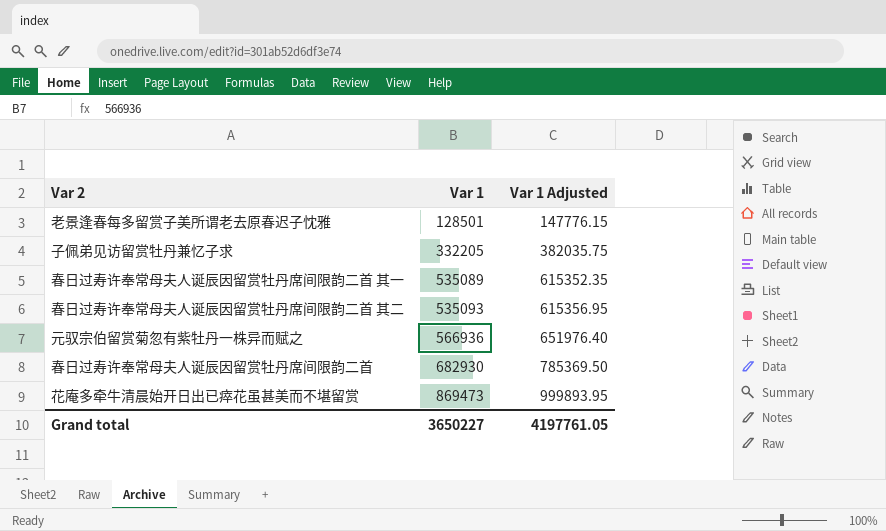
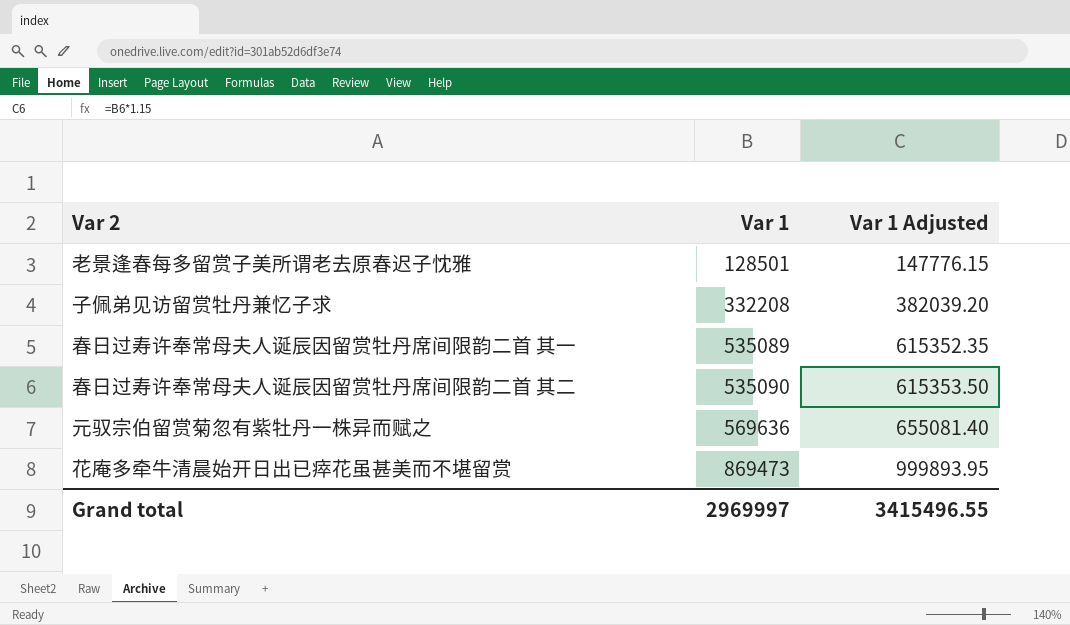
row 春日过寿许奉常母夫人诞辰因留赏牡丹席间限韵二首: 682930 | 785369.50 -> none
子佩弟见访留赏牡丹兼忆子求 | Var 1: 332205 -> 332208
子佩弟见访留赏牡丹兼忆子求 | Var 1 Adjusted: 382035.75 -> 382039.20
春日过寿许奉常母夫人诞辰因留赏牡丹席间限韵二首 其二 | Var 1: 535093 -> 535090
春日过寿许奉常母夫人诞辰因留赏牡丹席间限韵二首 其二 | Var 1 Adjusted: 615356.95 -> 615353.50
元驭宗伯留赏菊忽有紫牡丹一株异而赋之 | Var 1: 566936 -> 569636
元驭宗伯留赏菊忽有紫牡丹一株异而赋之 | Var 1 Adjusted: 651976.40 -> 655081.40
Grand total | Var 1: 3650227 -> 2969997
Grand total | Var 1 Adjusted: 4197761.05 -> 3415496.55

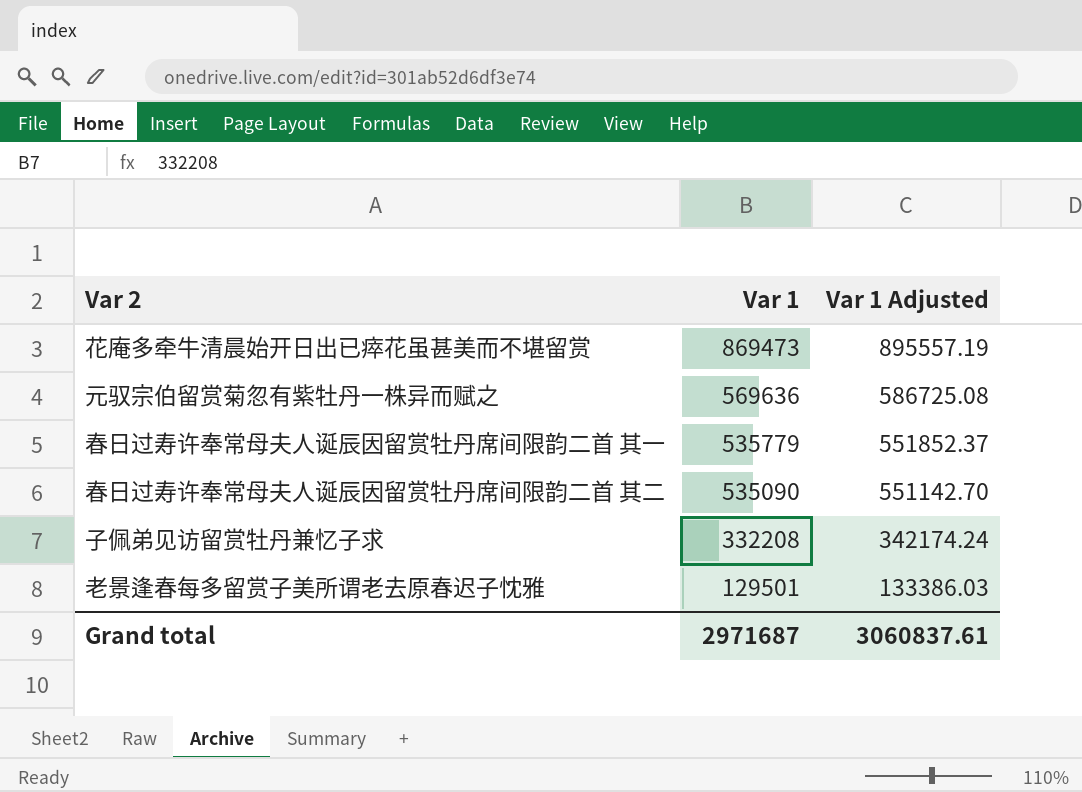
row order: Var 1 ascending -> Var 1 descending
column Var 1 Adjusted | formula: [Var 1] * 1.15 -> [Var 1] * 1.03
春日过寿许奉常母夫人诞辰因留赏牡丹席间限韵二首 其一 | Var 1: 535089 -> 535779
老景逢春每多留赏子美所谓老去原春迟子忱雅 | Var 1: 128501 -> 129501
Grand total | Var 1: 2969997 -> 2971687
Grand total | Var 1 Adjusted: 3415496.55 -> 3060837.61

